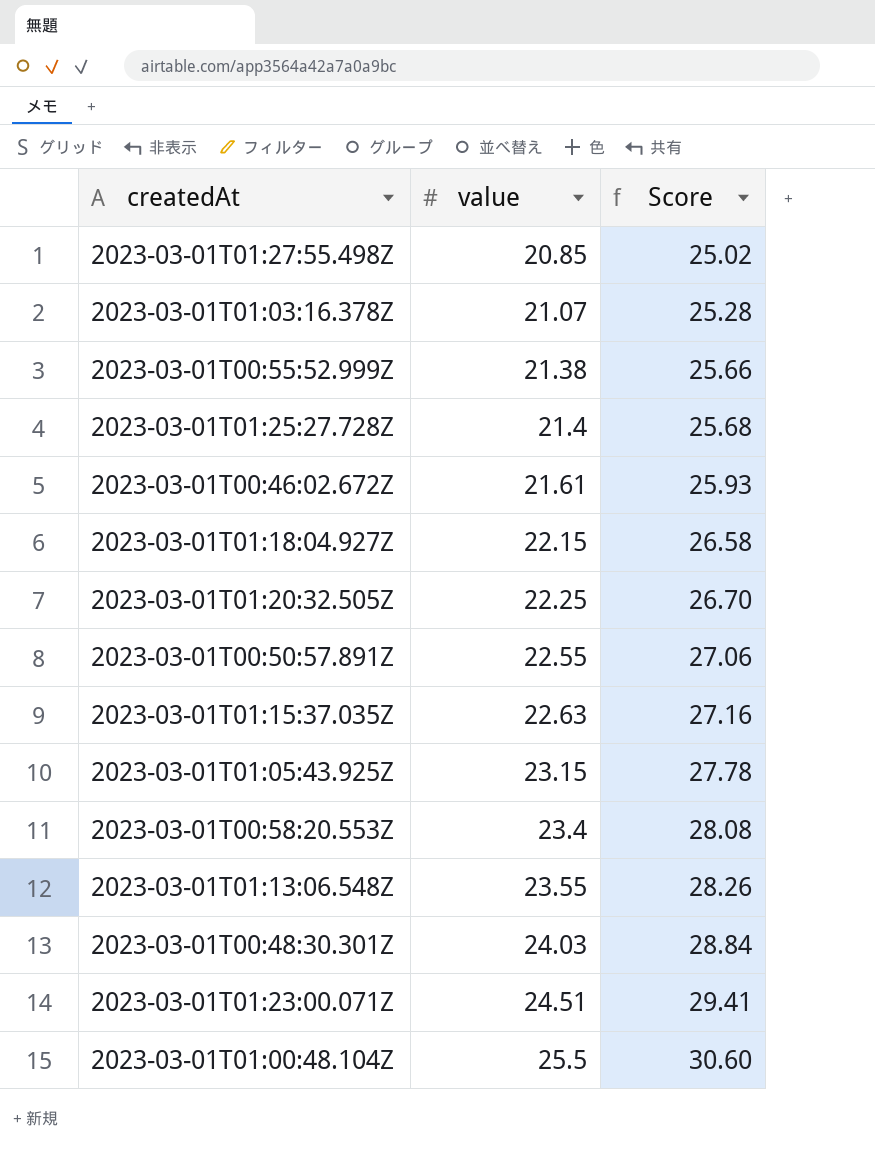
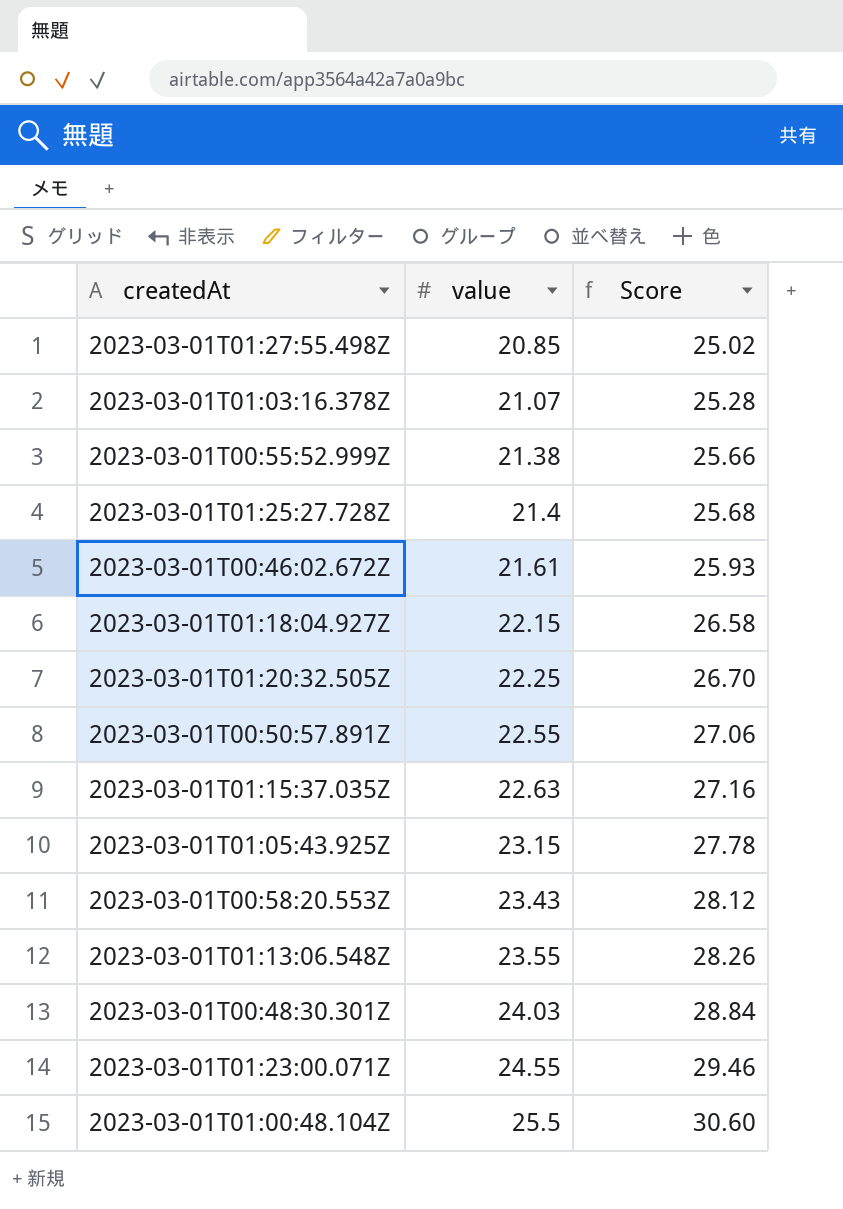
2023-03-01T00:58:20.553Z | value: 23.4 -> 23.43
2023-03-01T00:58:20.553Z | Score: 28.08 -> 28.12
2023-03-01T01:23:00.071Z | value: 24.51 -> 24.55
2023-03-01T01:23:00.071Z | Score: 29.41 -> 29.46

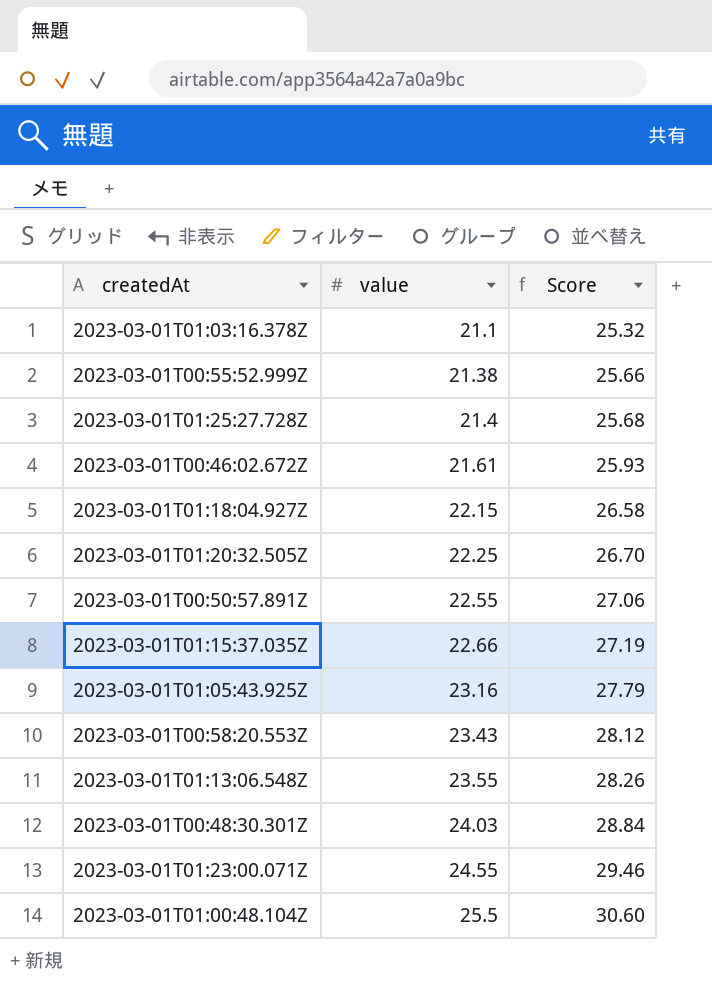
row 2023-03-01T01:27:55.498Z: 20.85 | 25.02 -> none
2023-03-01T01:03:16.378Z | value: 21.07 -> 21.1
2023-03-01T01:03:16.378Z | Score: 25.28 -> 25.32
2023-03-01T01:15:37.035Z | value: 22.63 -> 22.66
2023-03-01T01:15:37.035Z | Score: 27.16 -> 27.19
2023-03-01T01:05:43.925Z | value: 23.15 -> 23.16
2023-03-01T01:05:43.925Z | Score: 27.78 -> 27.79

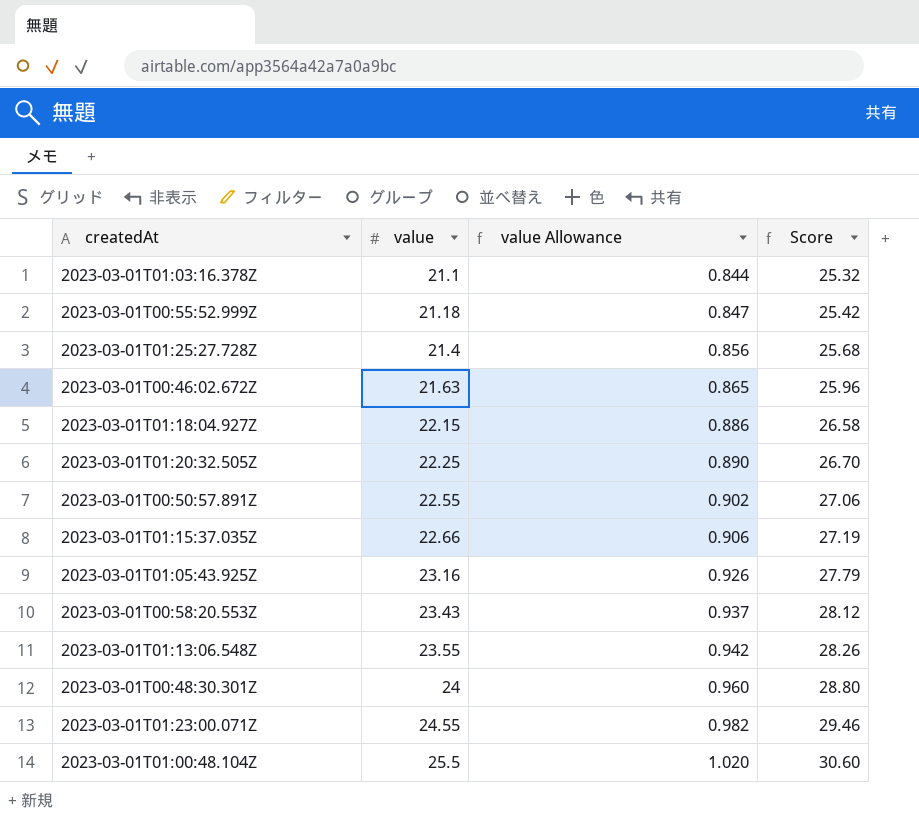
column value Allowance | formula: none -> [value] * 0.04
2023-03-01T00:55:52.999Z | value: 21.38 -> 21.18
2023-03-01T00:55:52.999Z | Score: 25.66 -> 25.42
2023-03-01T00:46:02.672Z | value: 21.61 -> 21.63
2023-03-01T00:46:02.672Z | Score: 25.93 -> 25.96
2023-03-01T00:48:30.301Z | value: 24.03 -> 24
2023-03-01T00:48:30.301Z | Score: 28.84 -> 28.80

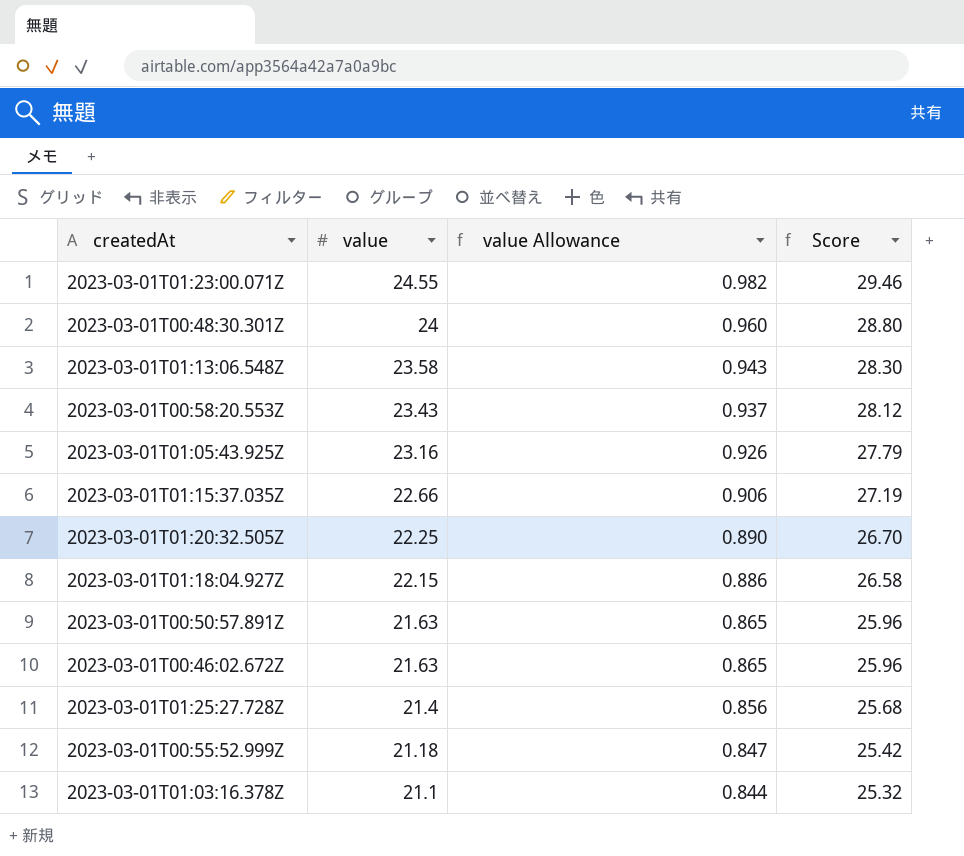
row order: value ascending -> value descending
row 2023-03-01T01:00:48.104Z: 25.5 | 1.020 | 30.60 -> none
2023-03-01T01:13:06.548Z | value: 23.55 -> 23.58
2023-03-01T01:13:06.548Z | value Allowance: 0.942 -> 0.943
2023-03-01T01:13:06.548Z | Score: 28.26 -> 28.30
2023-03-01T00:50:57.891Z | value: 22.55 -> 21.63
2023-03-01T00:50:57.891Z | value Allowance: 0.902 -> 0.865
2023-03-01T00:50:57.891Z | Score: 27.06 -> 25.96

